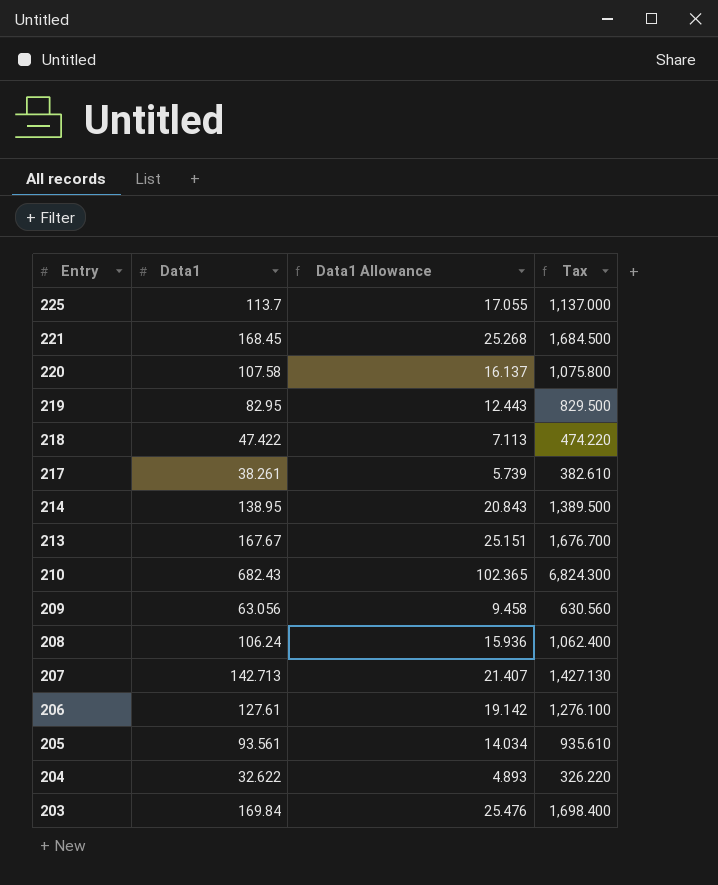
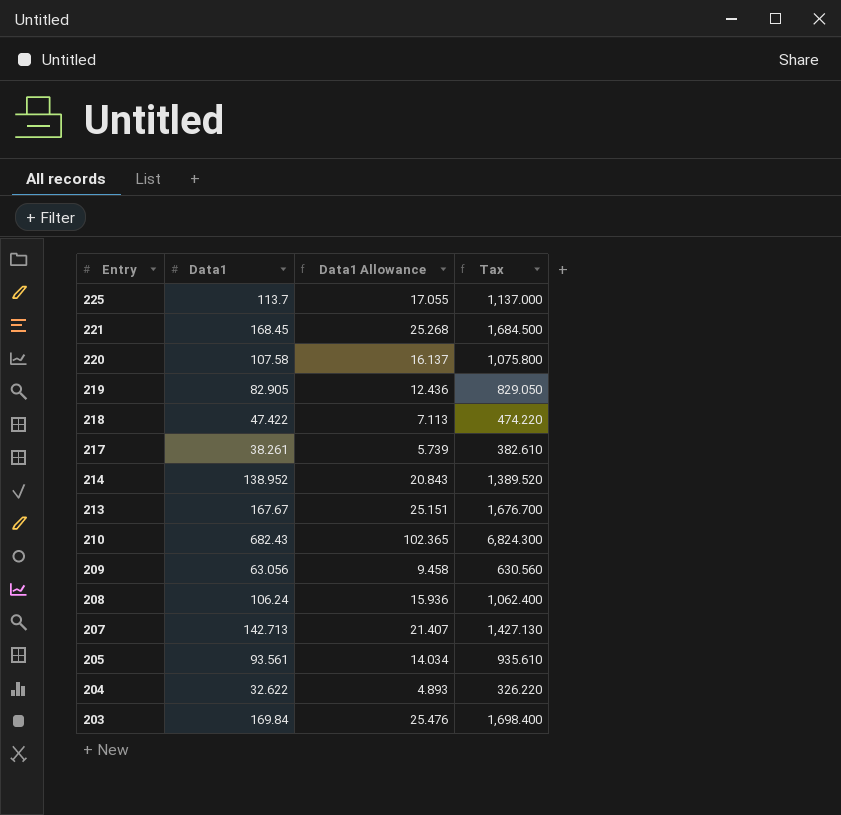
row 206: 127.61 | 19.142 | 1,276.100 -> none
219 | Data1: 82.95 -> 82.905
219 | Data1 Allowance: 12.443 -> 12.436
219 | Tax: 829.500 -> 829.050
214 | Data1: 138.95 -> 138.952
214 | Tax: 1,389.500 -> 1,389.520

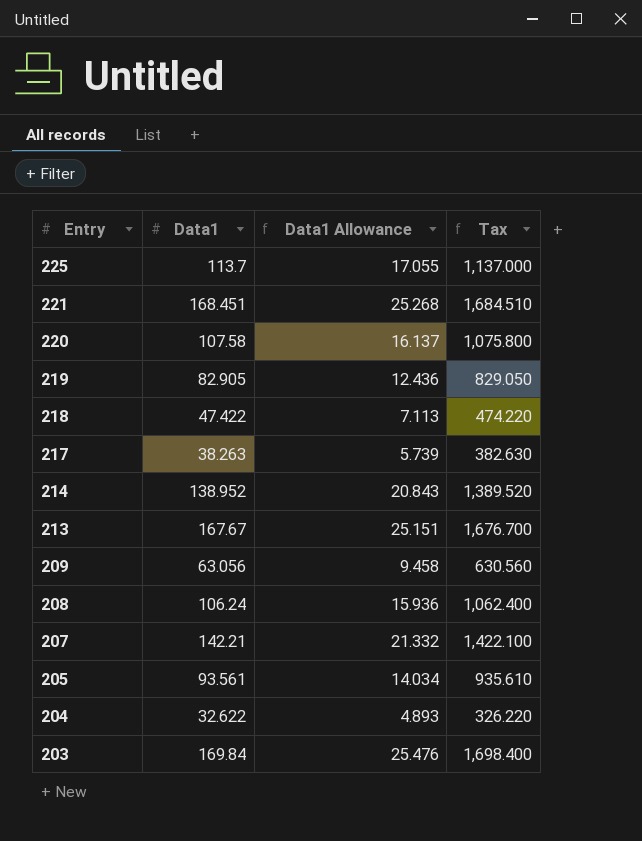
row 210: 682.43 | 102.365 | 6,824.300 -> none
221 | Data1: 168.45 -> 168.451
221 | Tax: 1,684.500 -> 1,684.510
217 | Data1: 38.261 -> 38.263
217 | Tax: 382.610 -> 382.630
207 | Data1: 142.713 -> 142.21
207 | Data1 Allowance: 21.407 -> 21.332
207 | Tax: 1,427.130 -> 1,422.100

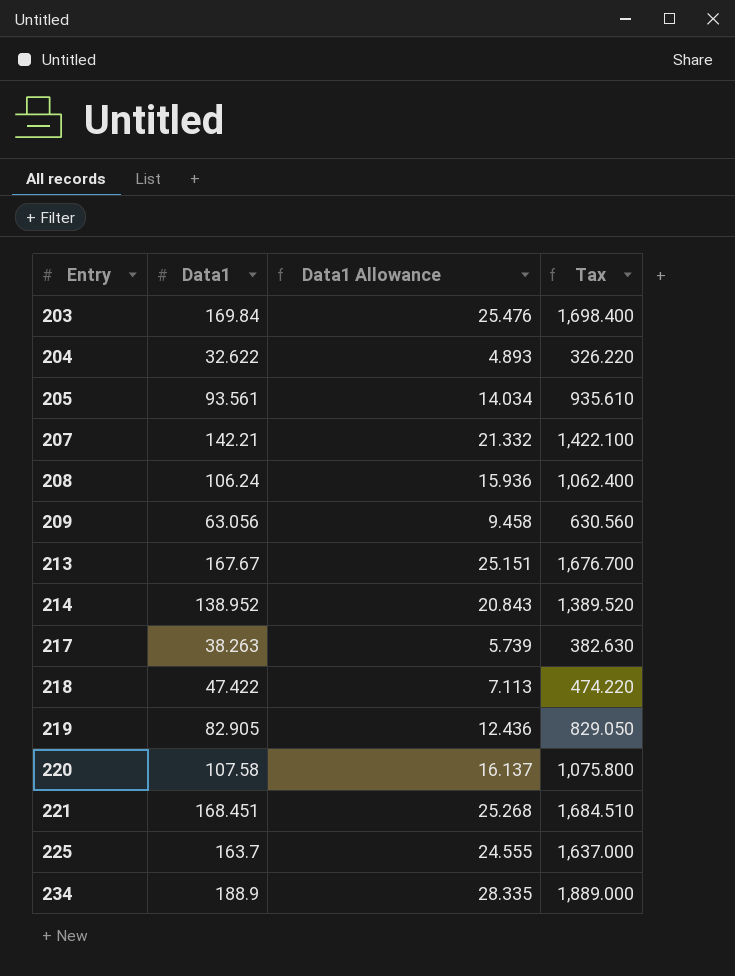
row order: Entry descending -> Entry ascending
225 | Data1: 113.7 -> 163.7
225 | Data1 Allowance: 17.055 -> 24.555
225 | Tax: 1,137.000 -> 1,637.000
row 234: none -> 188.9 | 28.335 | 1,889.000

